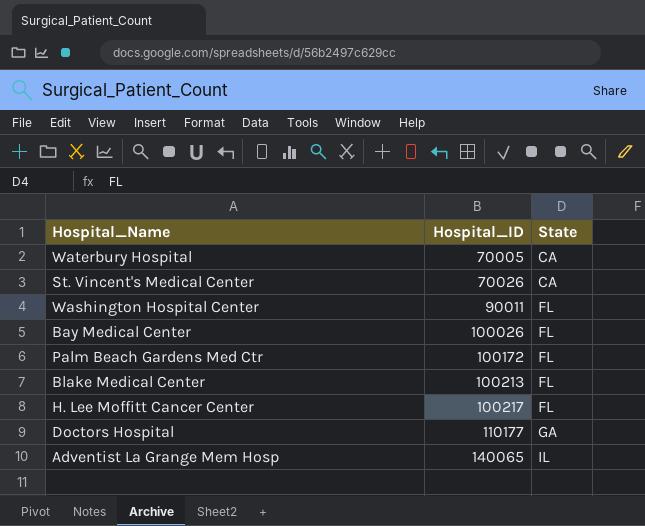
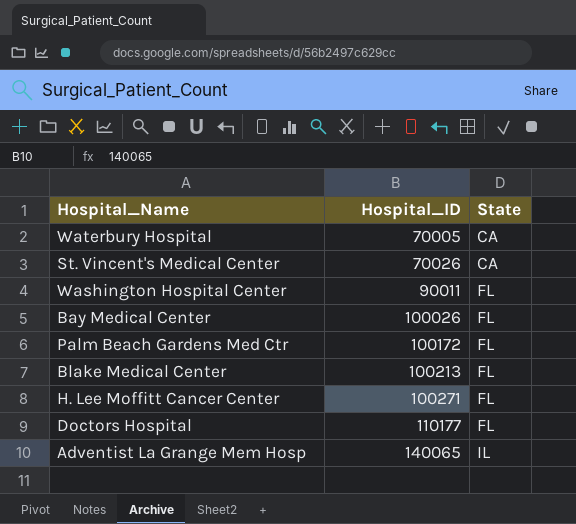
H. Lee Moffitt Cancer Center | Hospital_ID: 100217 -> 100271
Doctors Hospital | State: GA -> FL

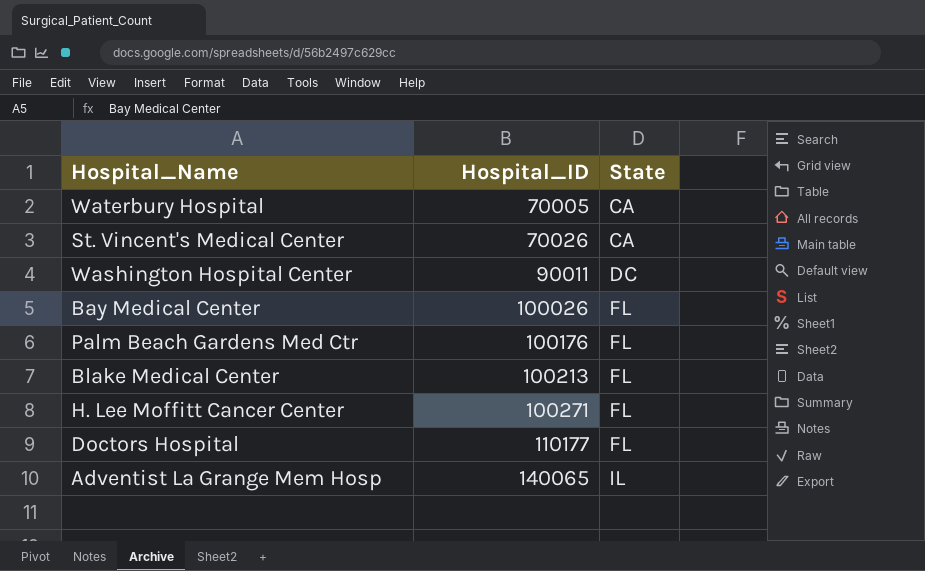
Washington Hospital Center | State: FL -> DC
Palm Beach Gardens Med Ctr | Hospital_ID: 100172 -> 100176

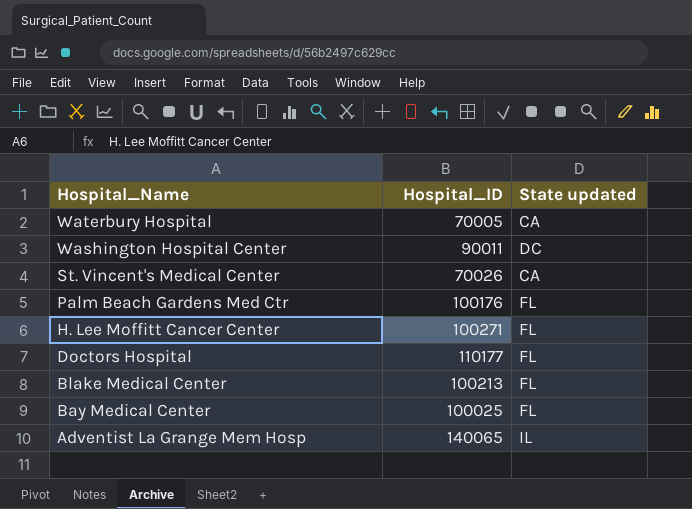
row order: Hospital_ID ascending -> Hospital_Name descending
column name: State -> State updated
Bay Medical Center | Hospital_ID: 100026 -> 100025

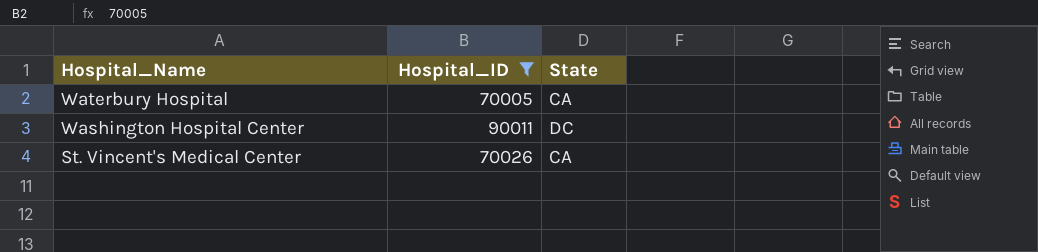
filter: none -> Hospital_ID <= 90011
column name: State updated -> State

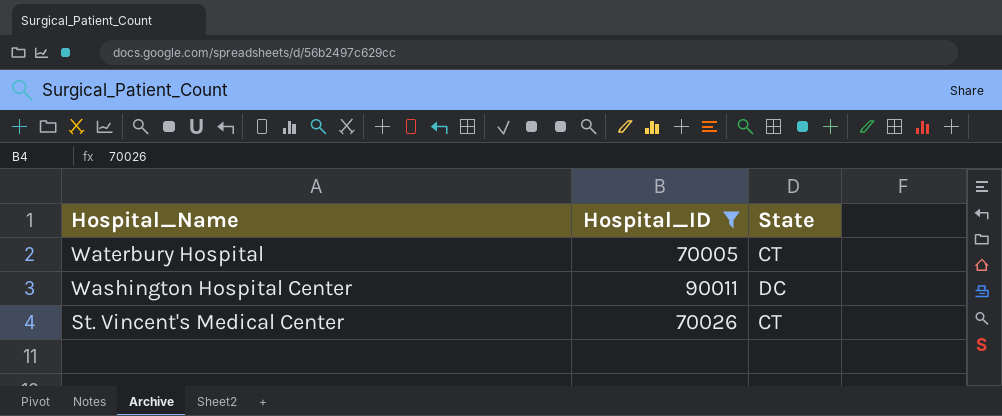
Waterbury Hospital | State: CA -> CT
St. Vincent's Medical Center | State: CA -> CT

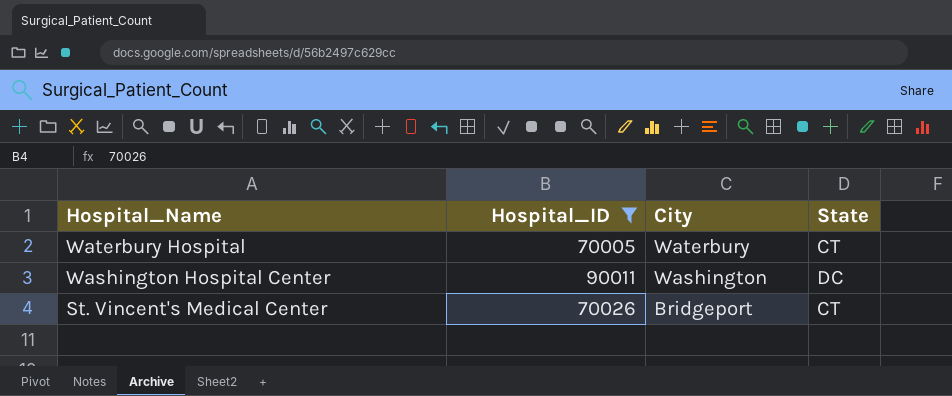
column City | position: none -> 3

